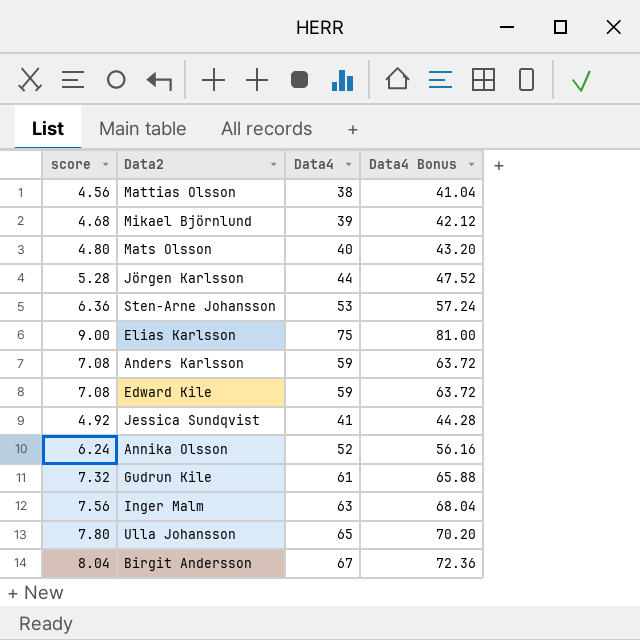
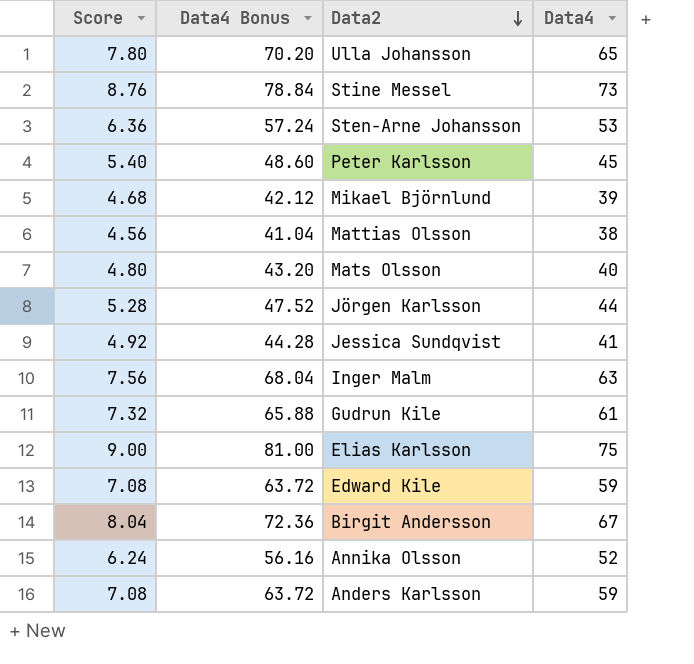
row order: none -> Data2 descending
column name: score -> Score
column Data4 Bonus | position: 4 -> 2
row Stine Messel: none -> 8.76 | 78.84 | 73
row Peter Karlsson: none -> 5.40 | 48.60 | 45

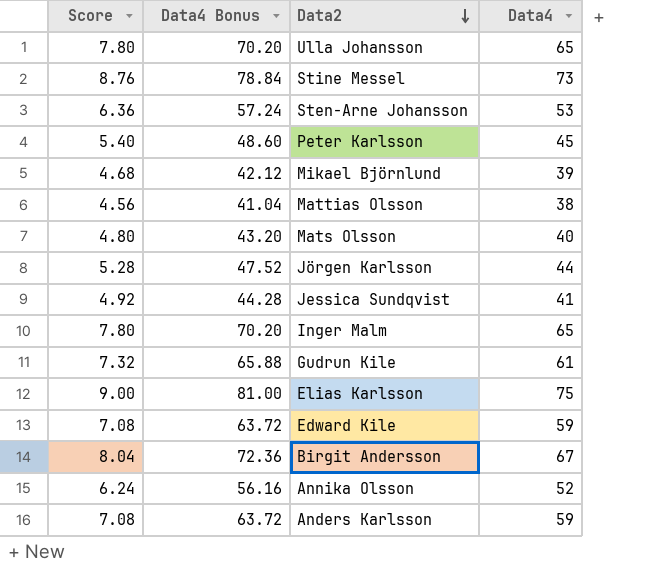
Inger Malm | Score: 7.56 -> 7.80
Inger Malm | Data4 Bonus: 68.04 -> 70.20
Inger Malm | Data4: 63 -> 65

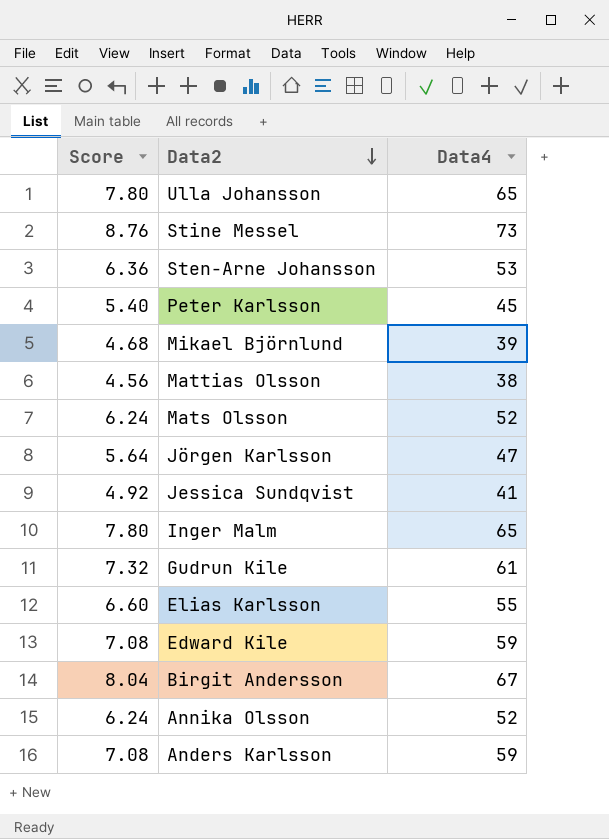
column Data4 Bonus | formula: [Data4] * 1.08 -> none
Mats Olsson | Score: 4.80 -> 6.24
Mats Olsson | Data4: 40 -> 52
Jörgen Karlsson | Score: 5.28 -> 5.64
Jörgen Karlsson | Data4: 44 -> 47
Elias Karlsson | Score: 9.00 -> 6.60
Elias Karlsson | Data4: 75 -> 55

